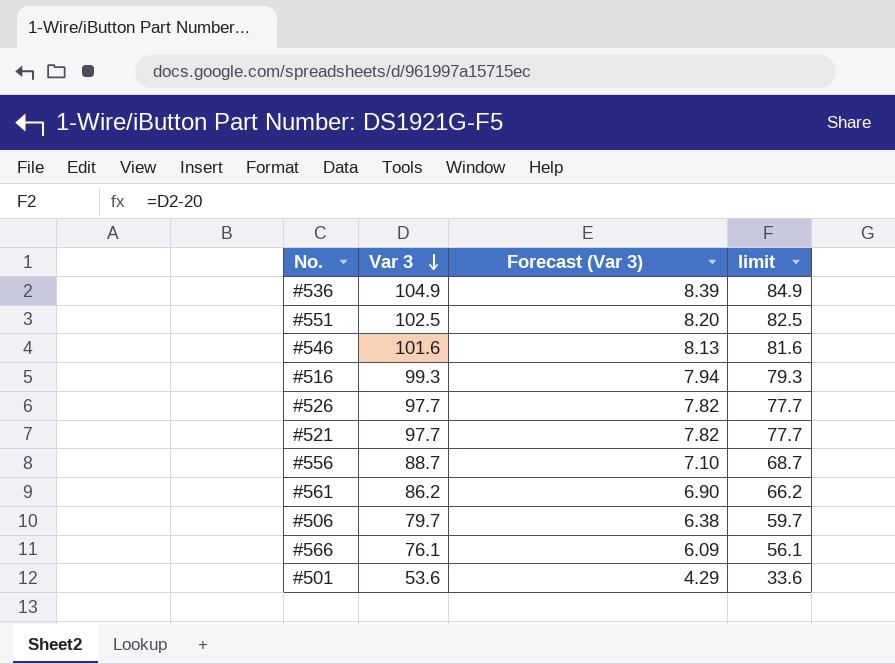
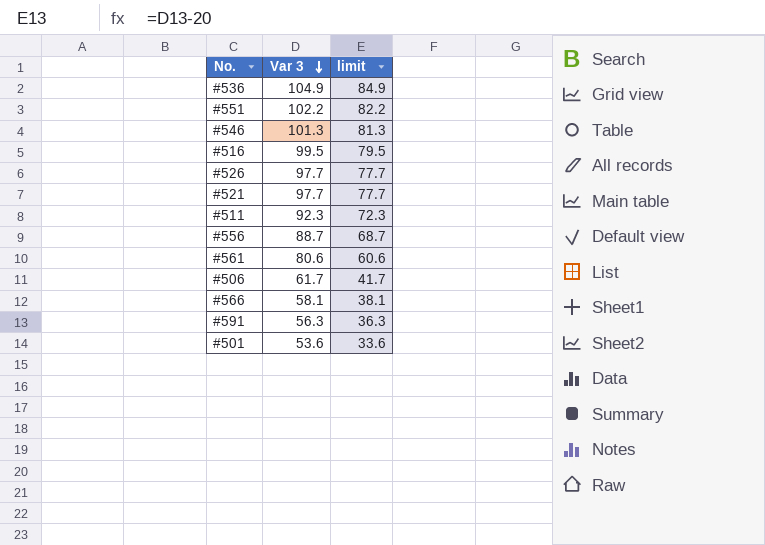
column Forecast (Var 3) | formula: [Var 3] * 0.08 -> none
#551 | Var 3: 102.5 -> 102.2
#551 | limit: 82.5 -> 82.2
#546 | Var 3: 101.6 -> 101.3
#546 | limit: 81.6 -> 81.3
#516 | Var 3: 99.3 -> 99.5
#516 | limit: 79.3 -> 79.5
row #511: none -> 92.3 | 72.3
#561 | Var 3: 86.2 -> 80.6
#561 | limit: 66.2 -> 60.6
#506 | Var 3: 79.7 -> 61.7
#506 | limit: 59.7 -> 41.7
#566 | Var 3: 76.1 -> 58.1
#566 | limit: 56.1 -> 38.1
row #591: none -> 56.3 | 36.3

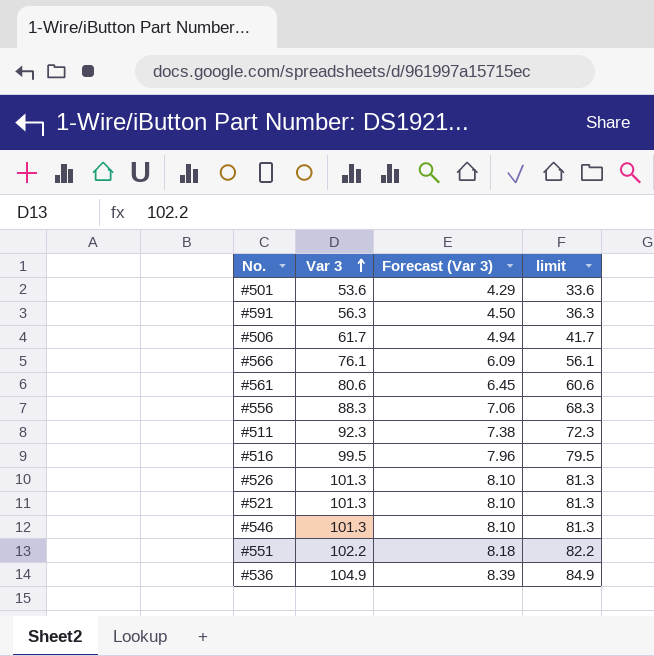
row order: Var 3 descending -> Var 3 ascending
column Forecast (Var 3) | formula: none -> [Var 3] * 0.08
#566 | Var 3: 58.1 -> 76.1
#566 | limit: 38.1 -> 56.1
#556 | Var 3: 88.7 -> 88.3
#556 | limit: 68.7 -> 68.3
#526 | Var 3: 97.7 -> 101.3
#526 | limit: 77.7 -> 81.3
#521 | Var 3: 97.7 -> 101.3
#521 | limit: 77.7 -> 81.3

